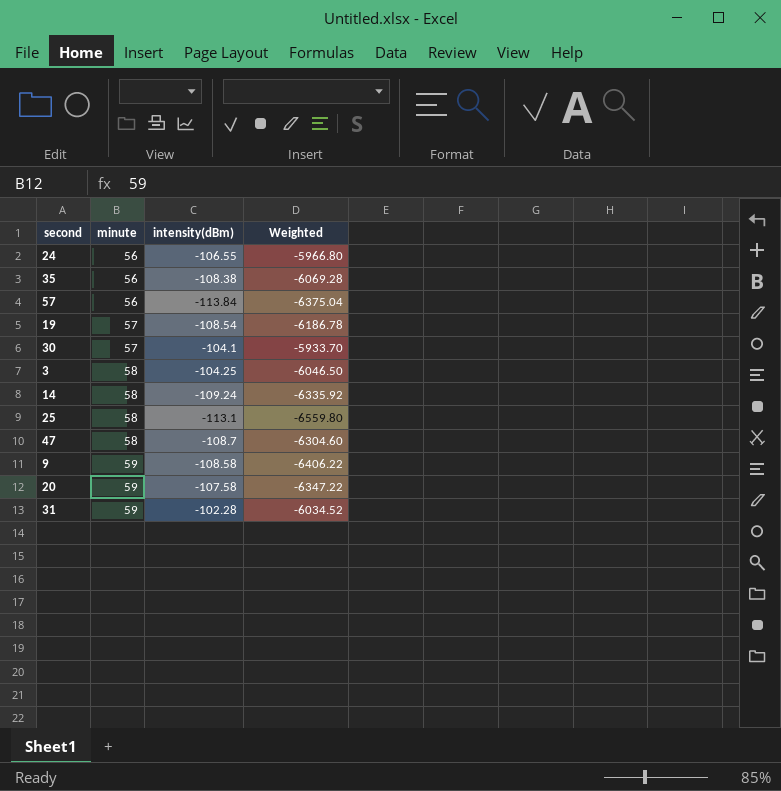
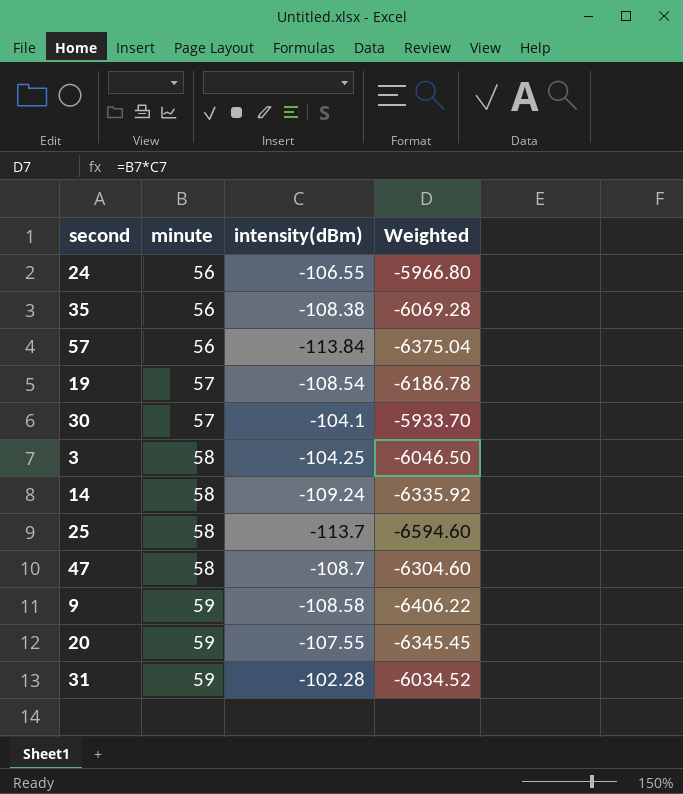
25 | intensity(dBm): -113.1 -> -113.7
25 | Weighted: -6559.80 -> -6594.60
20 | intensity(dBm): -107.58 -> -107.55
20 | Weighted: -6347.22 -> -6345.45

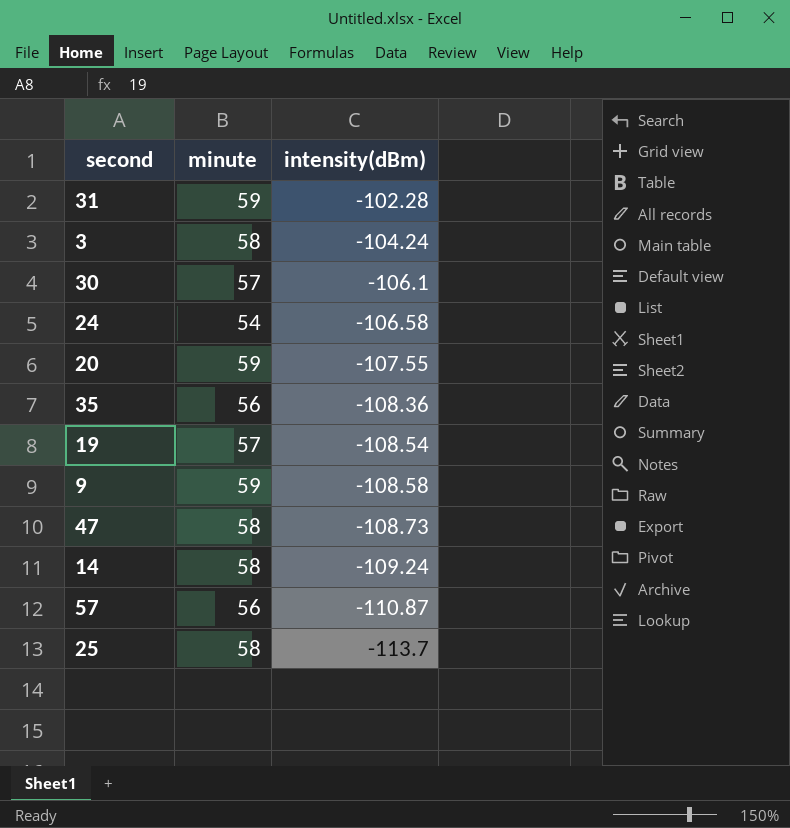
row order: minute ascending -> intensity(dBm) descending
column Weighted | formula: [minute] * [intensity(dBm)] -> none
3 | intensity(dBm): -104.25 -> -104.24
30 | intensity(dBm): -104.1 -> -106.1
24 | minute: 56 -> 54
24 | intensity(dBm): -106.55 -> -106.58
35 | intensity(dBm): -108.38 -> -108.36
47 | intensity(dBm): -108.7 -> -108.73
57 | intensity(dBm): -113.84 -> -110.87

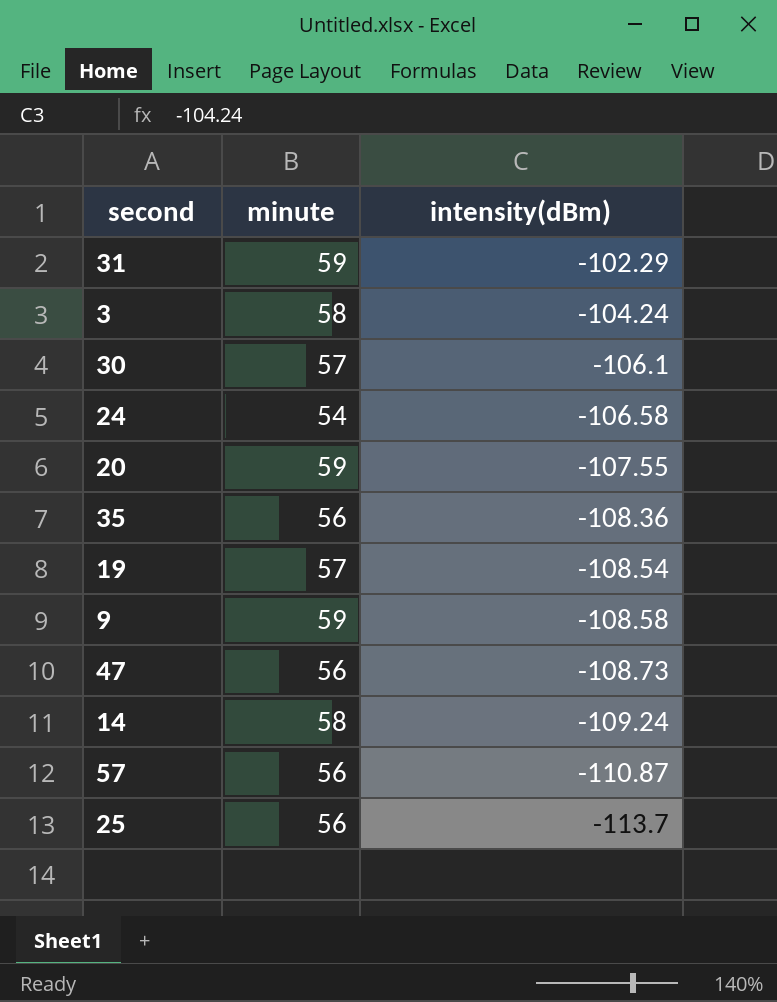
31 | intensity(dBm): -102.28 -> -102.29
47 | minute: 58 -> 56
25 | minute: 58 -> 56

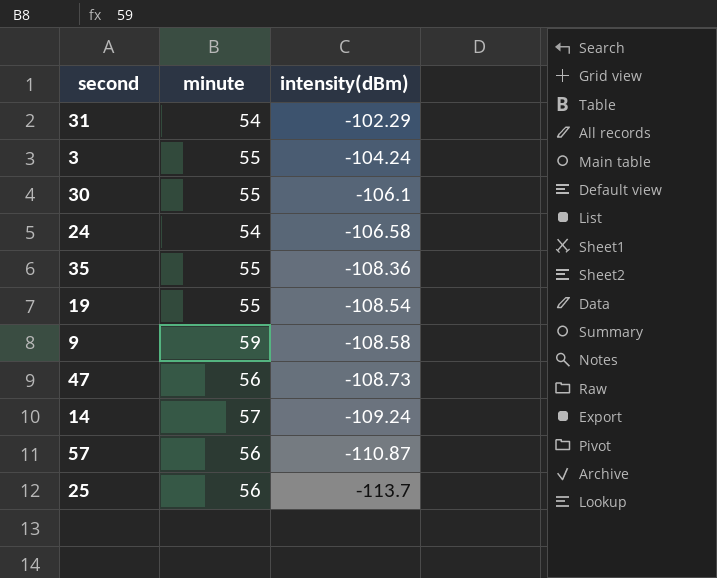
row 20: 59 | -107.55 -> none
31 | minute: 59 -> 54
3 | minute: 58 -> 55
30 | minute: 57 -> 55
35 | minute: 56 -> 55
19 | minute: 57 -> 55
14 | minute: 58 -> 57

